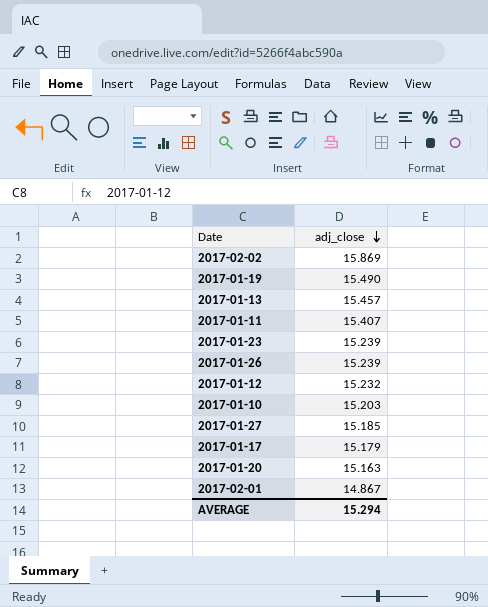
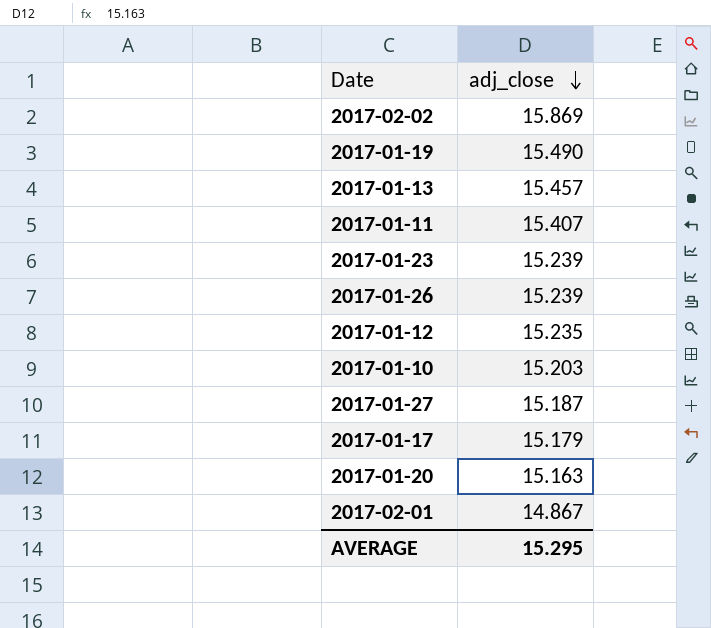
2017-01-12 | adj_close: 15.232 -> 15.235
2017-01-27 | adj_close: 15.185 -> 15.187
AVERAGE | adj_close: 15.294 -> 15.295

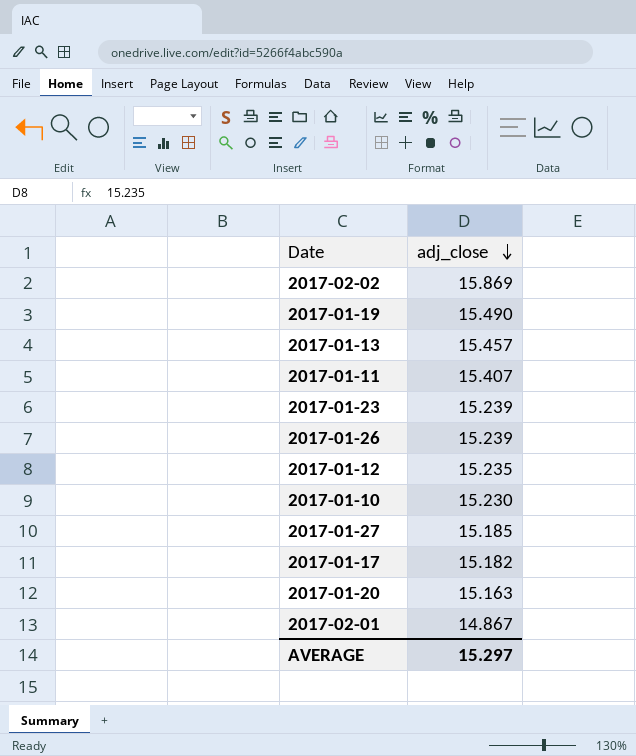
2017-01-10 | adj_close: 15.203 -> 15.230
2017-01-27 | adj_close: 15.187 -> 15.185
2017-01-17 | adj_close: 15.179 -> 15.182
AVERAGE | adj_close: 15.295 -> 15.297

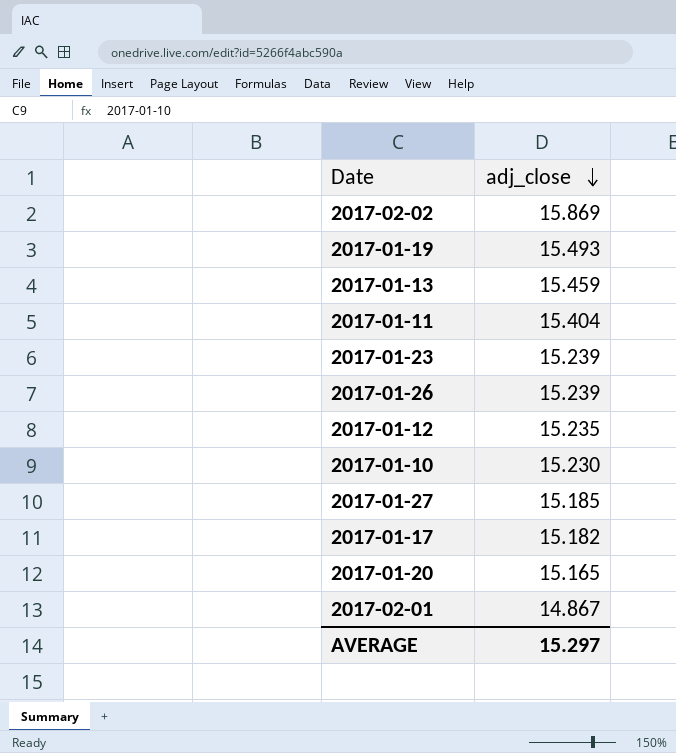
2017-01-19 | adj_close: 15.490 -> 15.493
2017-01-13 | adj_close: 15.457 -> 15.459
2017-01-11 | adj_close: 15.407 -> 15.404
2017-01-20 | adj_close: 15.163 -> 15.165

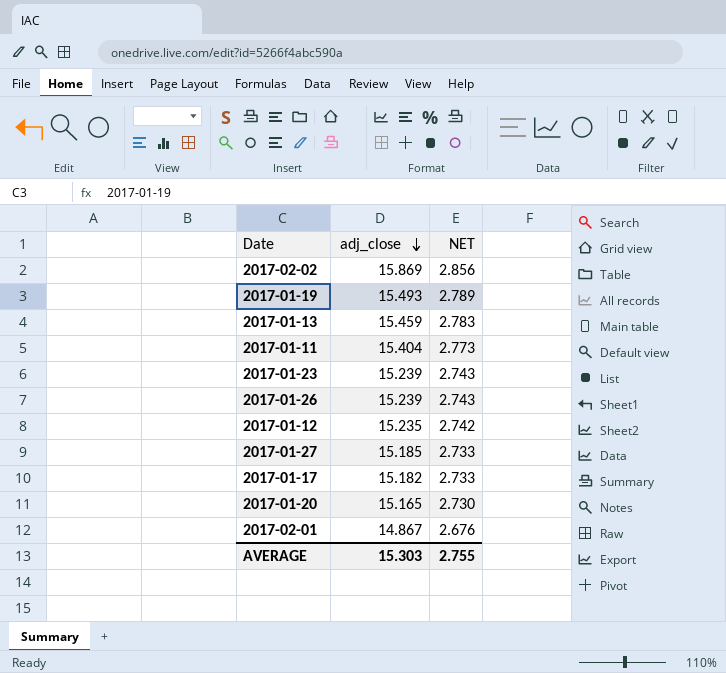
column NET | formula: none -> [adj_close] * 0.18
row 2017-01-10: 15.230 -> none
AVERAGE | adj_close: 15.297 -> 15.303

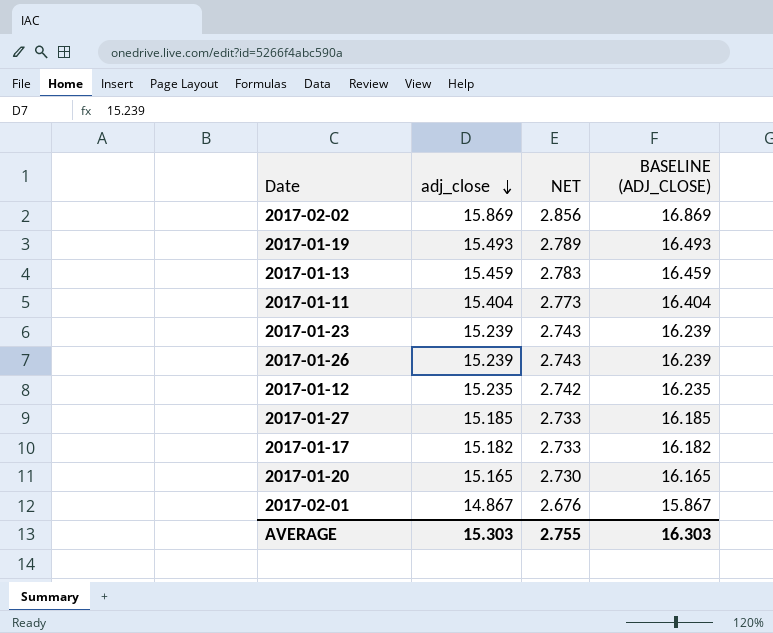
column BASELINE (ADJ_CLOSE) | formula: none -> [adj_close] + 1

